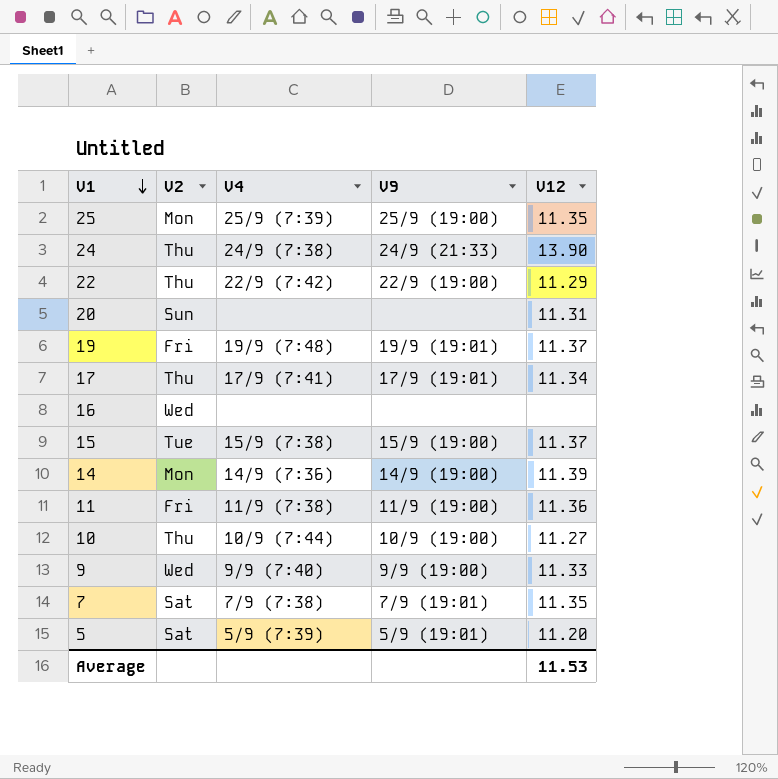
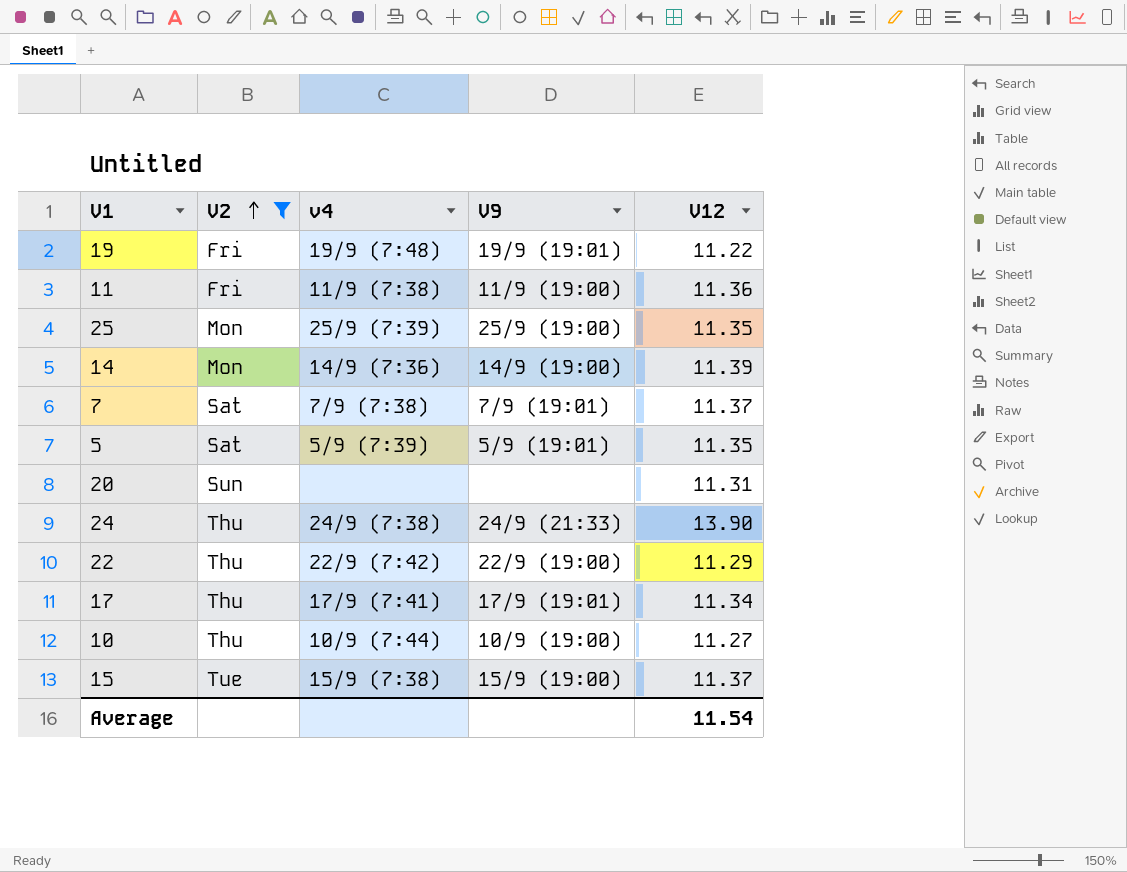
filter: none -> V2 != Wed
row order: V1 descending -> V2 ascending
column name: V4 -> v4
19 | V12: 11.37 -> 11.22
7 | V12: 11.35 -> 11.37
5 | V12: 11.20 -> 11.35
Average | V12: 11.53 -> 11.54

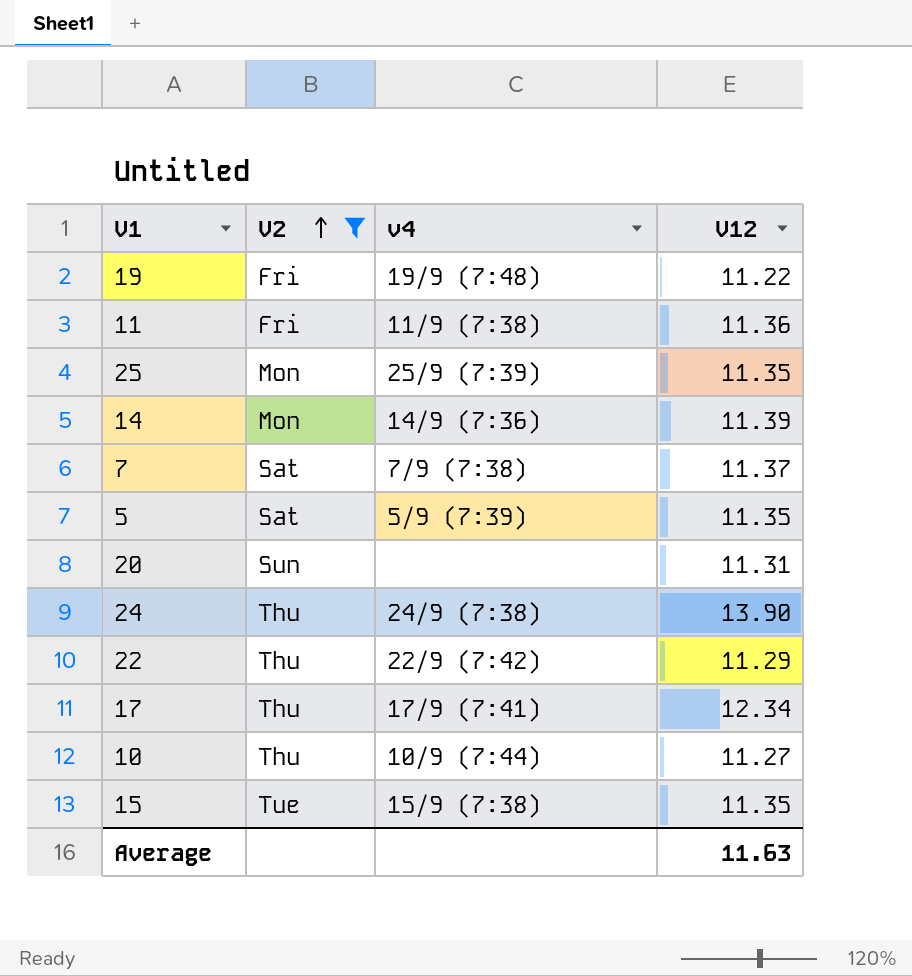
column V9 | position: 4 -> none
17 | V12: 11.34 -> 12.34
15 | V12: 11.37 -> 11.35
Average | V12: 11.54 -> 11.63

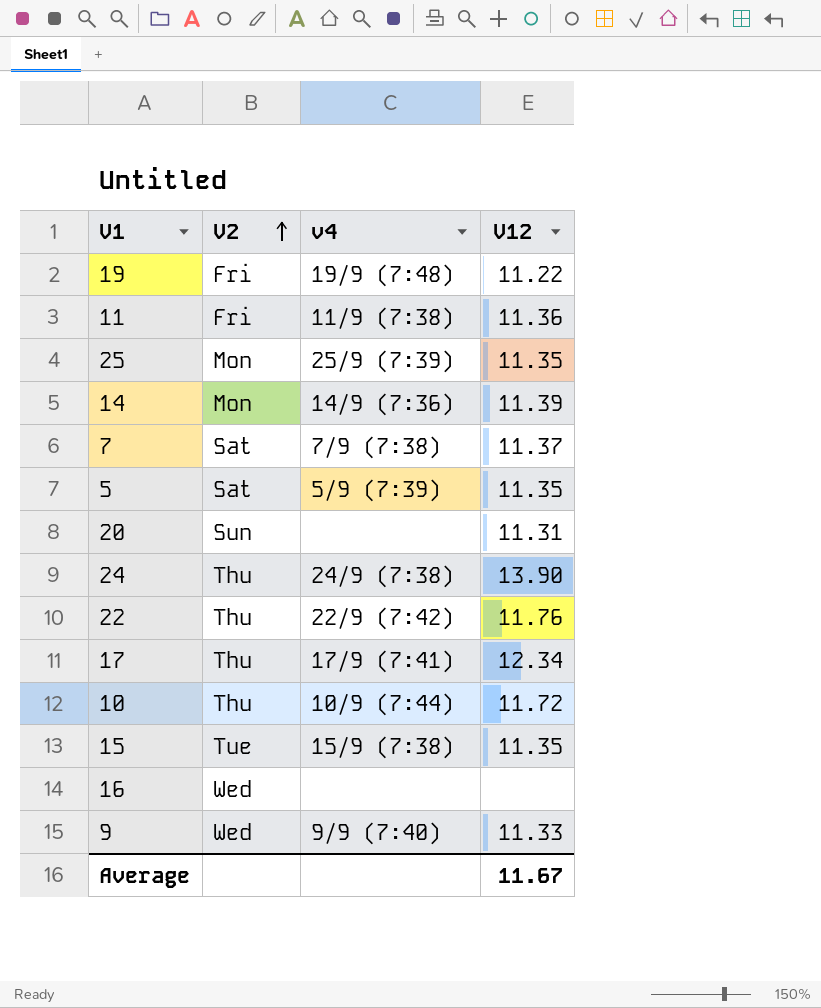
filter: V2 != Wed -> none
22 | V12: 11.29 -> 11.76
10 | V12: 11.27 -> 11.72
Average | V12: 11.63 -> 11.67

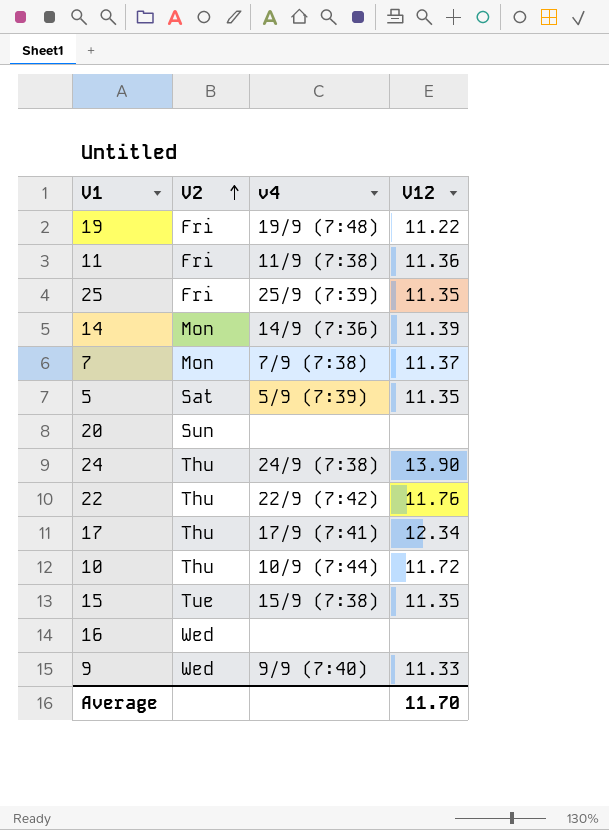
25 | V2: Mon -> Fri
7 | V2: Sat -> Mon
20 | V12: 11.31 -> none
Average | V12: 11.67 -> 11.70

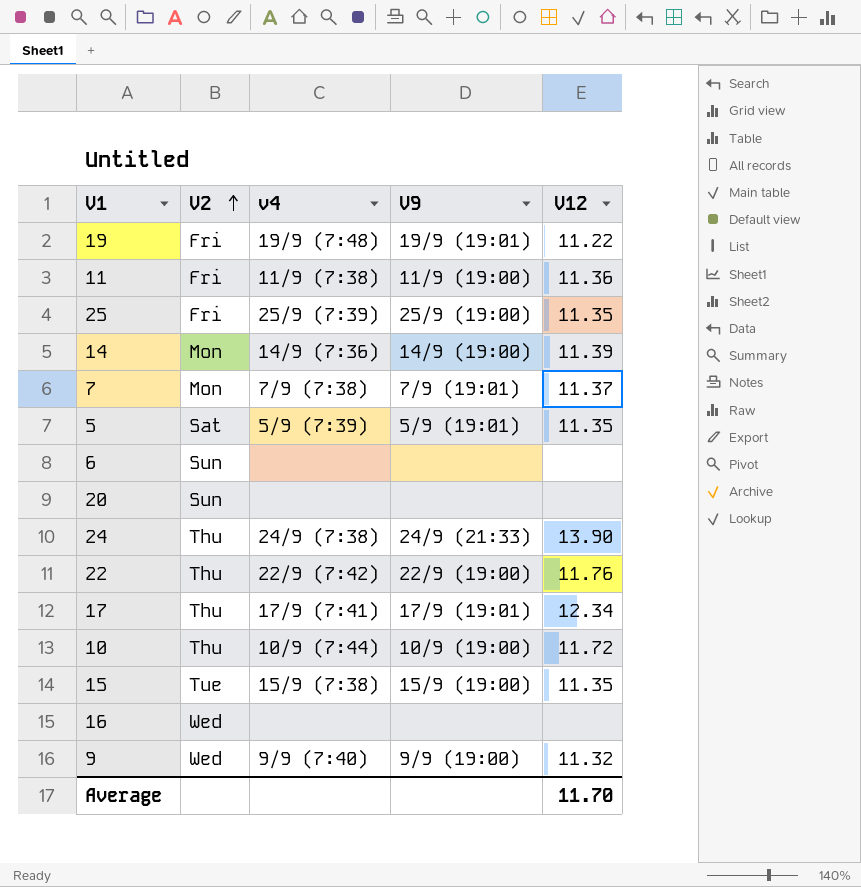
column V9 | position: none -> 4
row 6: none -> Sun | none | none | none
9 | V12: 11.33 -> 11.32

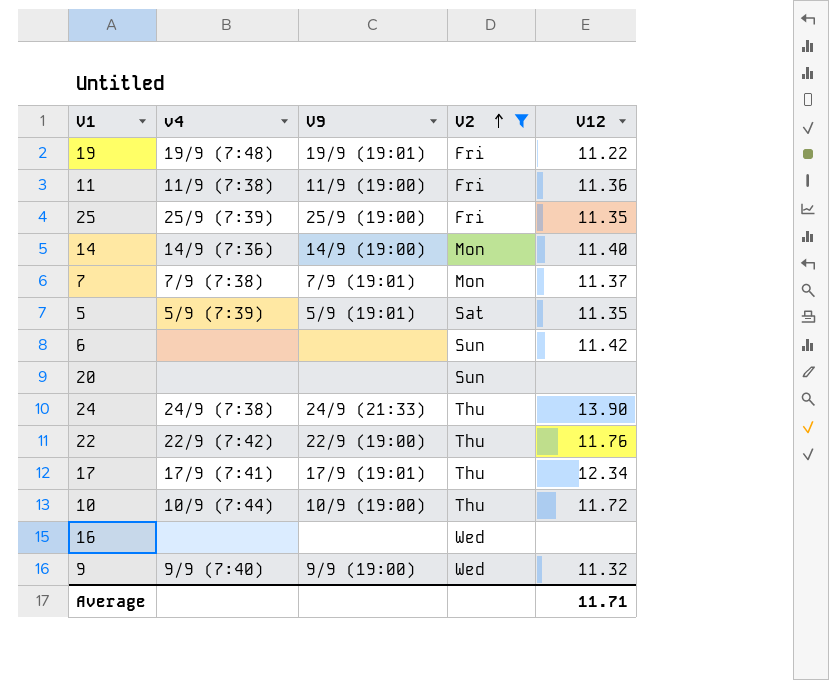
filter: none -> V2 != Tue
column V2 | position: 2 -> 4
14 | V12: 11.39 -> 11.40
6 | V12: none -> 11.42
Average | V12: 11.70 -> 11.71

